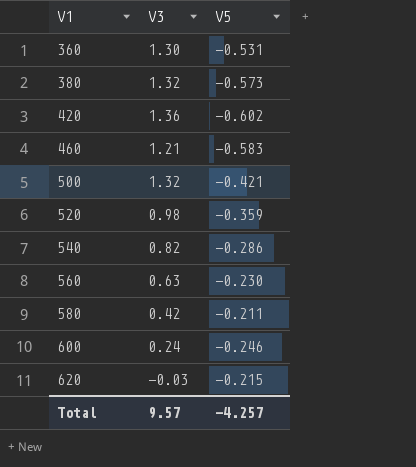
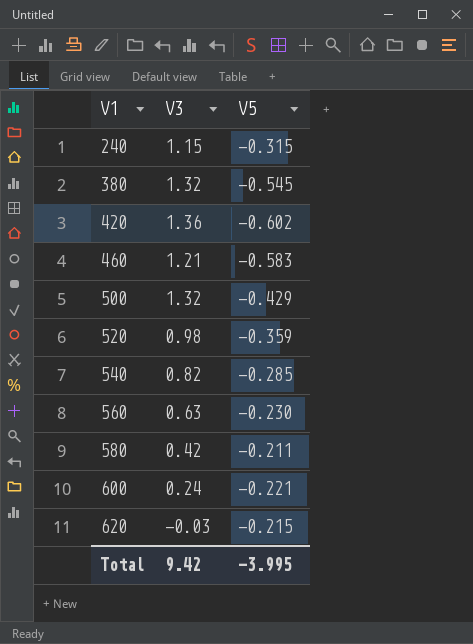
row 360: 1.30 | -0.531 -> none
row 240: none -> 1.15 | -0.315
380 | V5: -0.573 -> -0.545
500 | V5: -0.421 -> -0.429
540 | V5: -0.286 -> -0.285
600 | V5: -0.246 -> -0.221
Total | V3: 9.57 -> 9.42
Total | V5: -4.257 -> -3.995

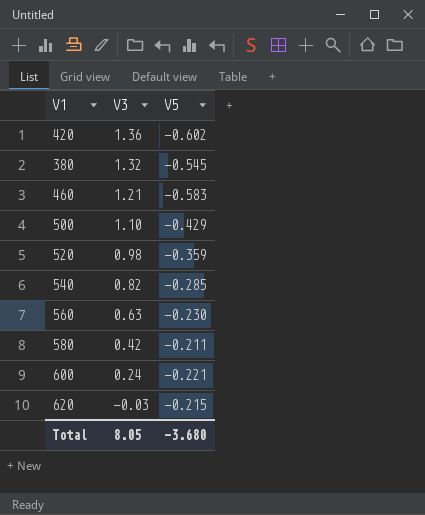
row order: V1 ascending -> V3 descending
row 240: 1.15 | -0.315 -> none
500 | V3: 1.32 -> 1.10
Total | V3: 9.42 -> 8.05
Total | V5: -3.995 -> -3.680

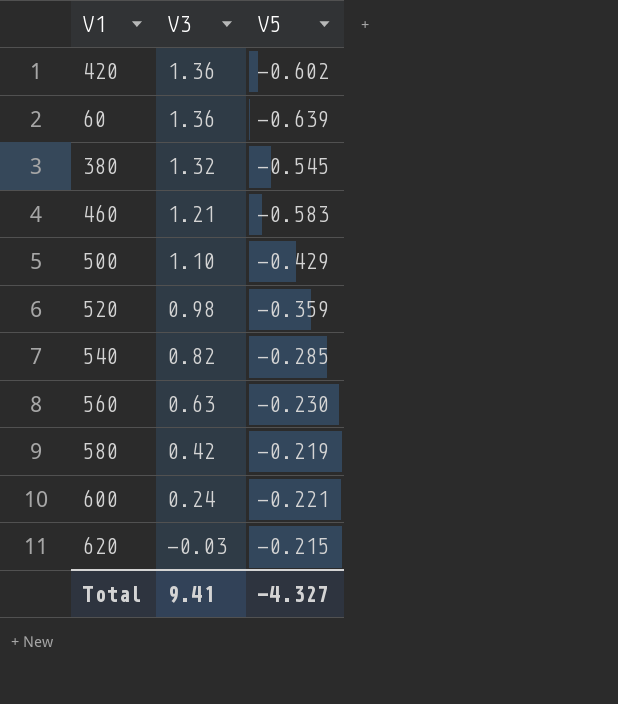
row 60: none -> 1.36 | -0.639
580 | V5: -0.211 -> -0.219
Total | V3: 8.05 -> 9.41
Total | V5: -3.680 -> -4.327

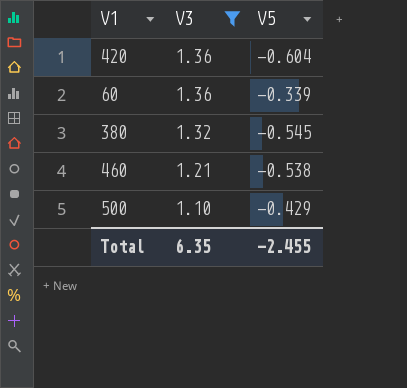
filter: none -> V3 >= 1.10
420 | V5: -0.602 -> -0.604
60 | V5: -0.639 -> -0.339
460 | V5: -0.583 -> -0.538
Total | V3: 9.41 -> 6.35
Total | V5: -4.327 -> -2.455

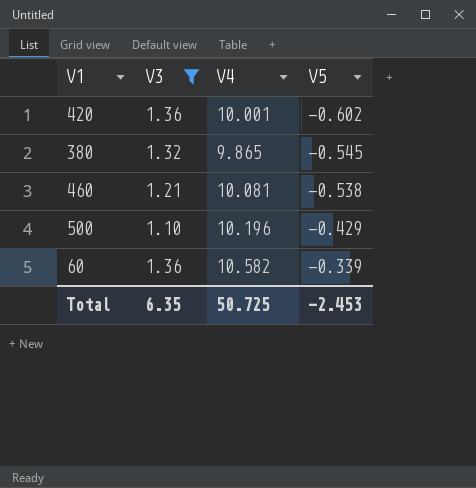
row order: V3 descending -> V5 ascending
column V4 | position: none -> 3
420 | V5: -0.604 -> -0.602
Total | V5: -2.455 -> -2.453

